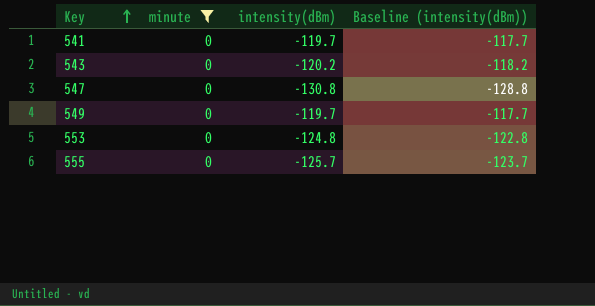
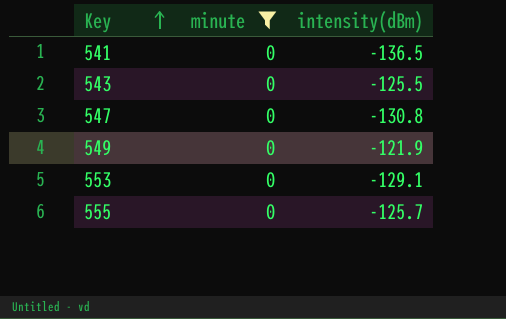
column Baseline (intensity(dBm)) | formula: [intensity(dBm)] + 2 -> none
541 | intensity(dBm): -119.7 -> -136.5
543 | intensity(dBm): -120.2 -> -125.5
549 | intensity(dBm): -119.7 -> -121.9
553 | intensity(dBm): -124.8 -> -129.1

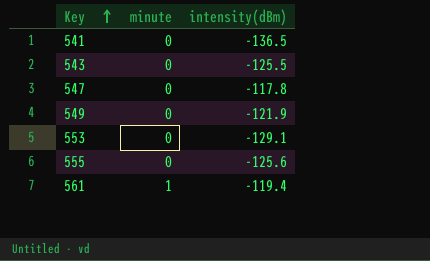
filter: minute = 0 -> none
547 | intensity(dBm): -130.8 -> -117.8
555 | intensity(dBm): -125.7 -> -125.6

